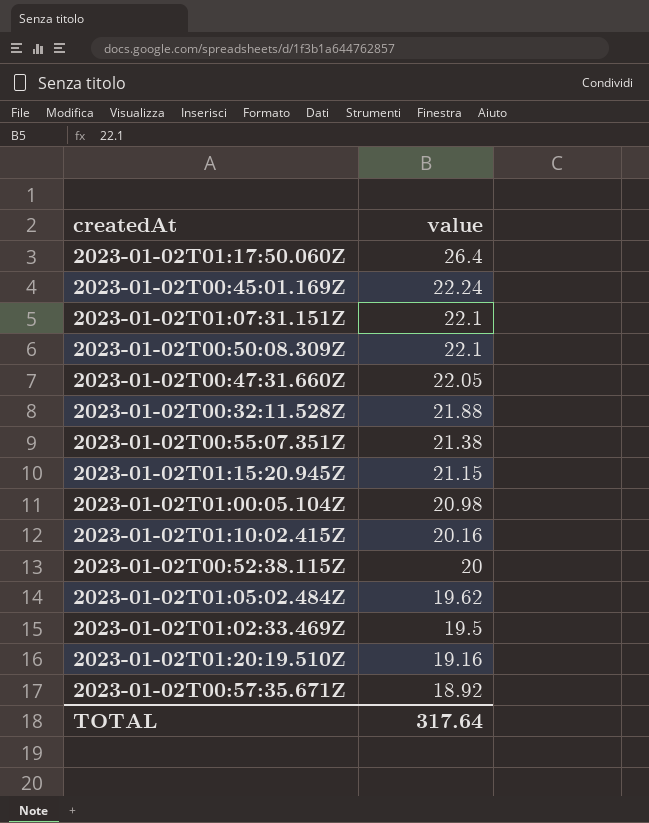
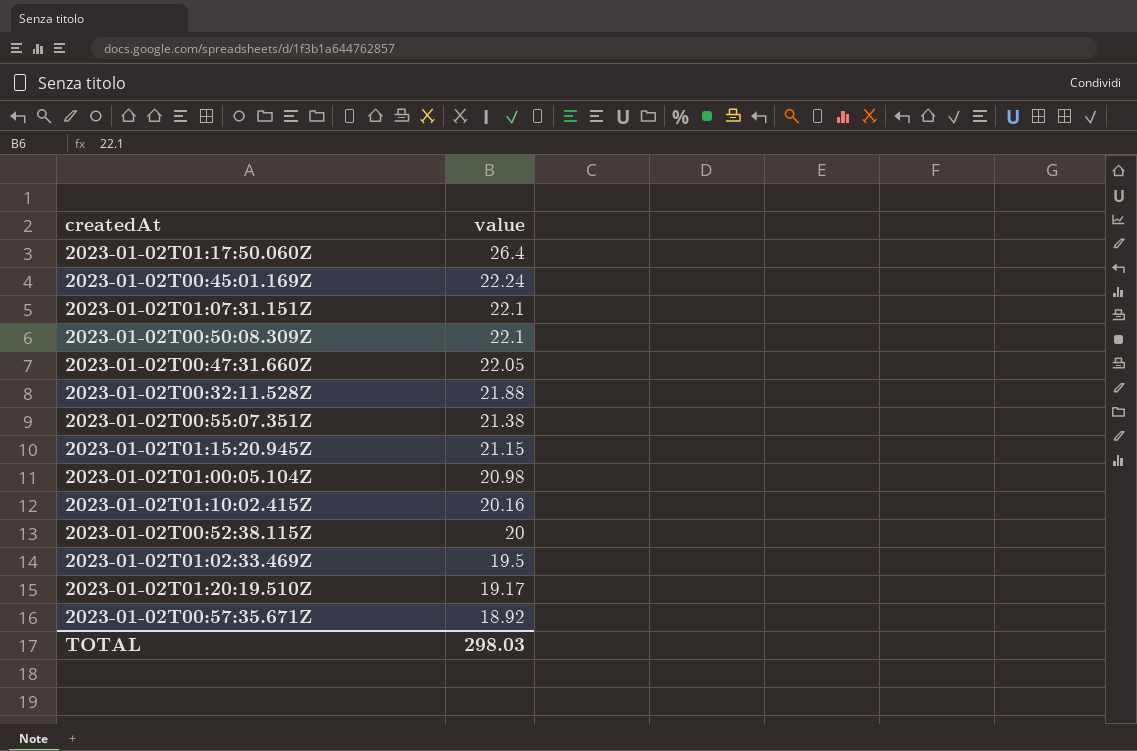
row 2023-01-02T01:05:02.484Z: 19.62 -> none
2023-01-02T01:20:19.510Z | value: 19.16 -> 19.17
TOTAL | value: 317.64 -> 298.03

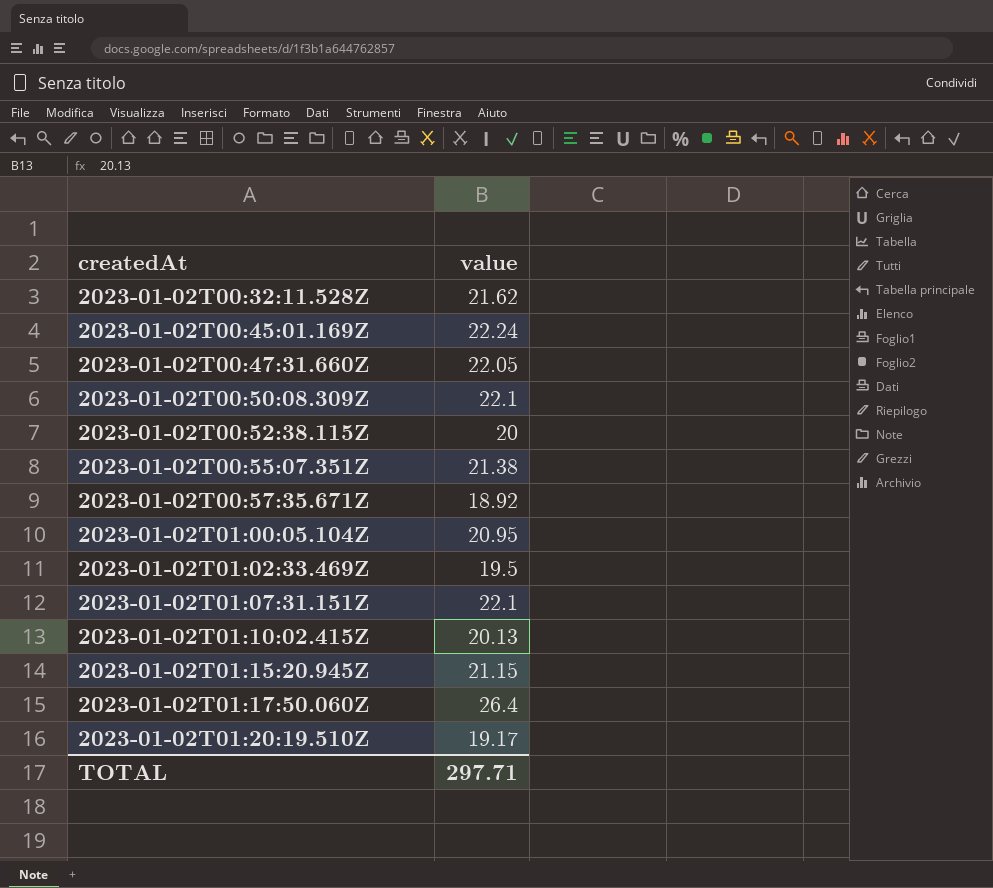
row order: value descending -> createdAt ascending
2023-01-02T00:32:11.528Z | value: 21.88 -> 21.62
2023-01-02T01:00:05.104Z | value: 20.98 -> 20.95
2023-01-02T01:10:02.415Z | value: 20.16 -> 20.13
TOTAL | value: 298.03 -> 297.71

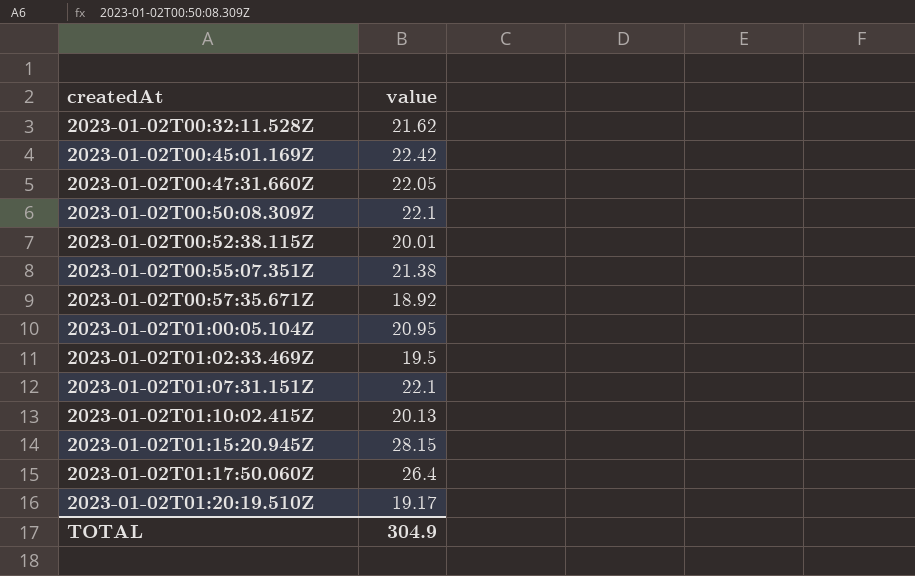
2023-01-02T00:45:01.169Z | value: 22.24 -> 22.42
2023-01-02T00:52:38.115Z | value: 20 -> 20.01
2023-01-02T01:15:20.945Z | value: 21.15 -> 28.15
TOTAL | value: 297.71 -> 304.9

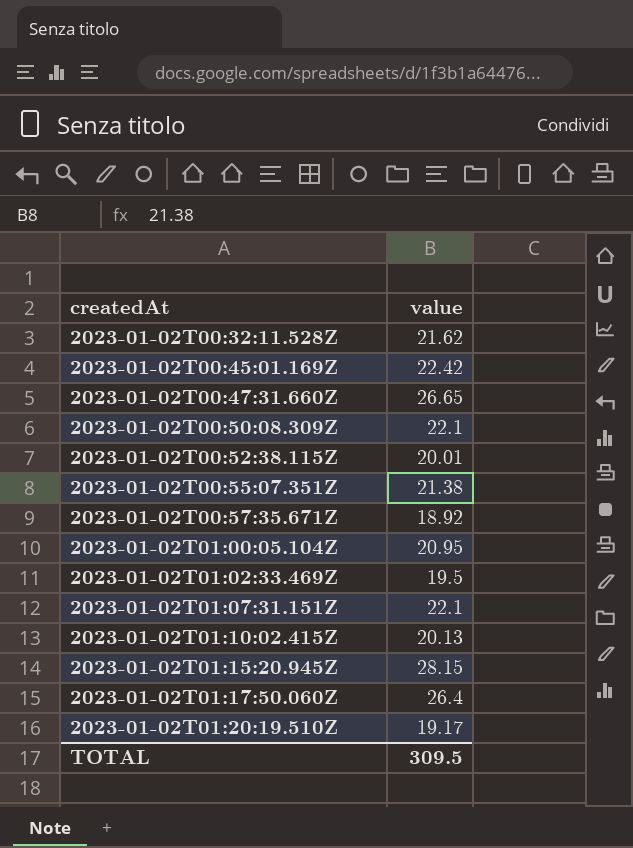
2023-01-02T00:47:31.660Z | value: 22.05 -> 26.65
TOTAL | value: 304.9 -> 309.5

